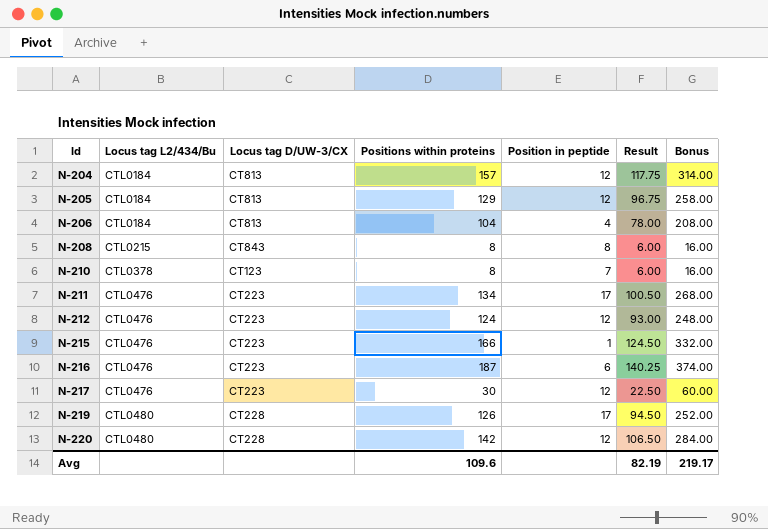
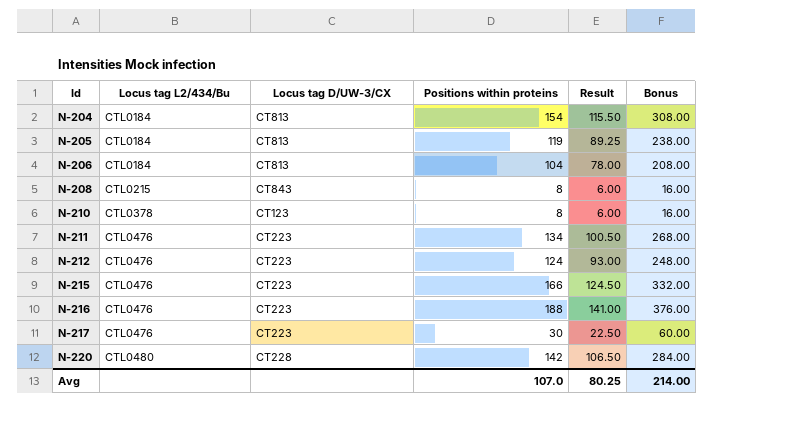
column Position in peptide | position: 5 -> none
row N-219: CTL0480 | CT228 | 126 | 17 | 94.50 | 252.00 -> none
N-204 | Positions within proteins: 157 -> 154
N-204 | Result: 117.75 -> 115.50
N-204 | Bonus: 314.00 -> 308.00
N-205 | Positions within proteins: 129 -> 119
N-205 | Result: 96.75 -> 89.25
N-205 | Bonus: 258.00 -> 238.00
N-216 | Positions within proteins: 187 -> 188
N-216 | Result: 140.25 -> 141.00
N-216 | Bonus: 374.00 -> 376.00
Avg | Positions within proteins: 109.6 -> 107.0
Avg | Result: 82.19 -> 80.25
Avg | Bonus: 219.17 -> 214.00

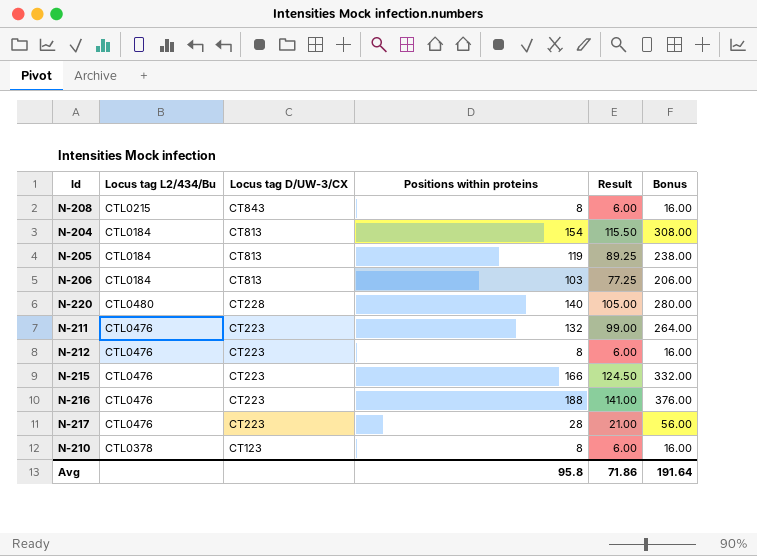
row order: Id ascending -> Locus tag D/UW-3/CX descending
N-206 | Positions within proteins: 104 -> 103
N-206 | Result: 78.00 -> 77.25
N-206 | Bonus: 208.00 -> 206.00
N-220 | Positions within proteins: 142 -> 140
N-220 | Result: 106.50 -> 105.00
N-220 | Bonus: 284.00 -> 280.00
N-211 | Positions within proteins: 134 -> 132
N-211 | Result: 100.50 -> 99.00
N-211 | Bonus: 268.00 -> 264.00
N-212 | Positions within proteins: 124 -> 8
N-212 | Result: 93.00 -> 6.00
N-212 | Bonus: 248.00 -> 16.00
N-217 | Positions within proteins: 30 -> 28
N-217 | Result: 22.50 -> 21.00
N-217 | Bonus: 60.00 -> 56.00
Avg | Positions within proteins: 107.0 -> 95.8
Avg | Result: 80.25 -> 71.86
Avg | Bonus: 214.00 -> 191.64

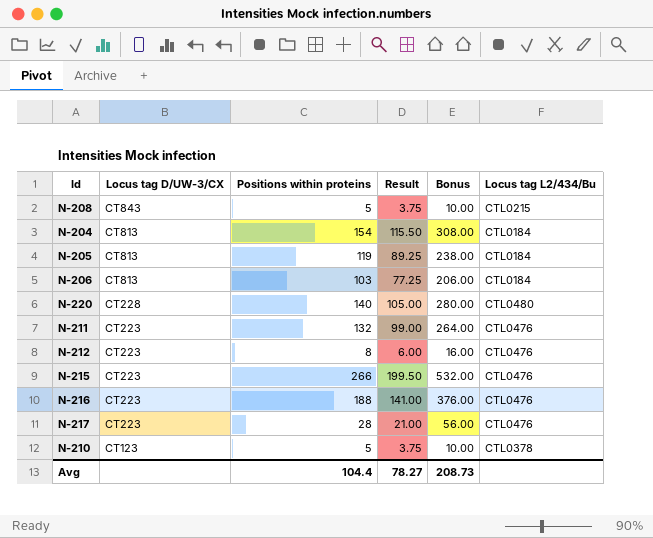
column Locus tag L2/434/Bu | position: 2 -> 6
N-208 | Positions within proteins: 8 -> 5
N-208 | Result: 6.00 -> 3.75
N-208 | Bonus: 16.00 -> 10.00
N-215 | Positions within proteins: 166 -> 266
N-215 | Result: 124.50 -> 199.50
N-215 | Bonus: 332.00 -> 532.00
N-210 | Positions within proteins: 8 -> 5
N-210 | Result: 6.00 -> 3.75
N-210 | Bonus: 16.00 -> 10.00
Avg | Positions within proteins: 95.8 -> 104.4
Avg | Result: 71.86 -> 78.27
Avg | Bonus: 191.64 -> 208.73

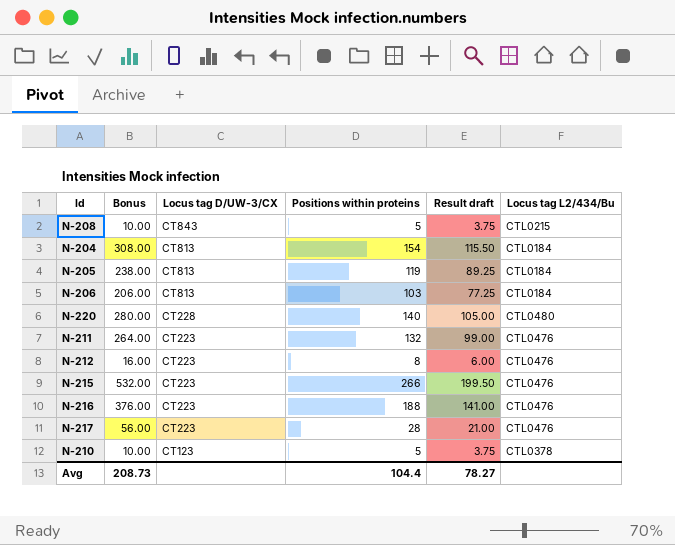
column Bonus | position: 5 -> 2
column name: Result -> Result draft

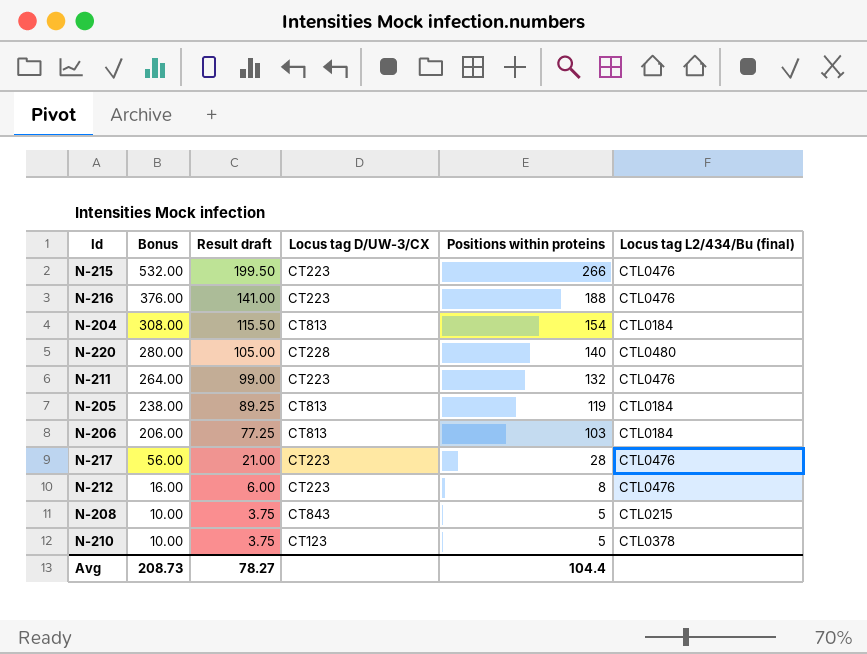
row order: Locus tag D/UW-3/CX descending -> Bonus descending
column Result draft | position: 5 -> 3
column name: Locus tag L2/434/Bu -> Locus tag L2/434/Bu (final)

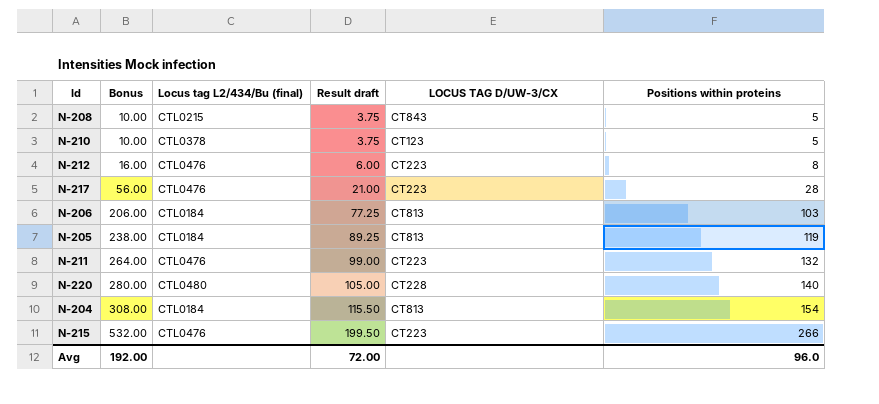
row order: Bonus descending -> Bonus ascending
column Locus tag L2/434/Bu (final) | position: 6 -> 3
column name: Locus tag D/UW-3/CX -> LOCUS TAG D/UW-3/CX
row N-216: 376.00 | 141.00 | CT223 | 188 | CTL0476 -> none
Avg | Bonus: 208.73 -> 192.00
Avg | Result draft: 78.27 -> 72.00
Avg | Positions within proteins: 104.4 -> 96.0

